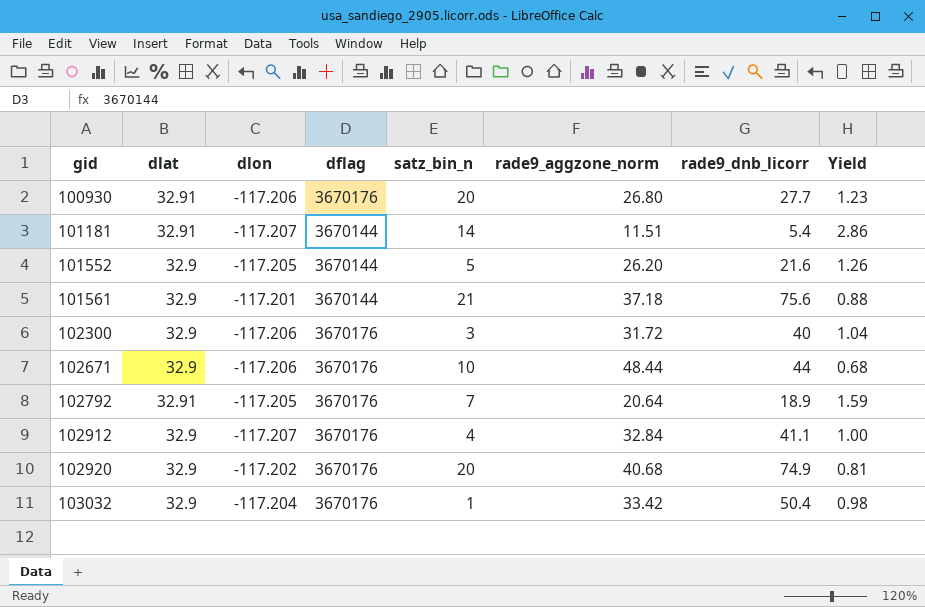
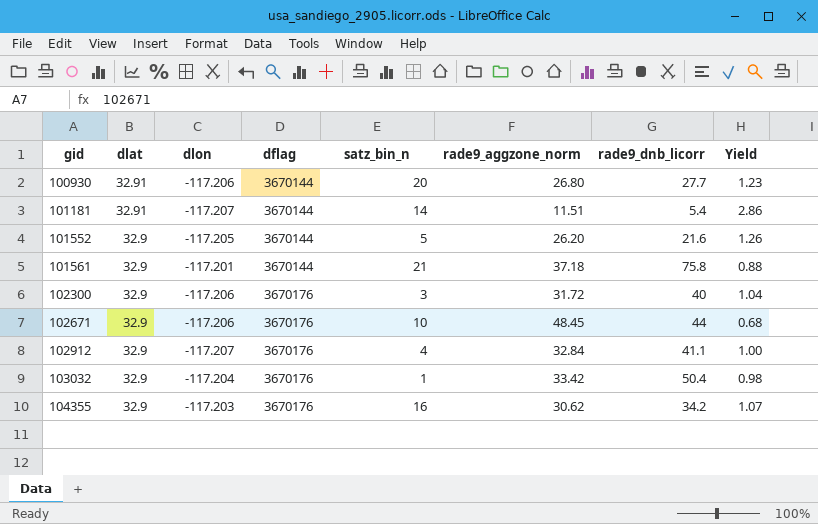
row 102792: 32.91 | -117.205 | 3670176 | 7 | 20.64 | 18.9 | 1.59 -> none
row 102920: 32.9 | -117.202 | 3670176 | 20 | 40.68 | 74.9 | 0.81 -> none
100930 | dflag: 3670176 -> 3670144
101561 | rade9_dnb_licorr: 75.6 -> 75.8
102671 | rade9_aggzone_norm: 48.44 -> 48.45
row 104355: none -> 32.9 | -117.203 | 3670176 | 16 | 30.62 | 34.2 | 1.07

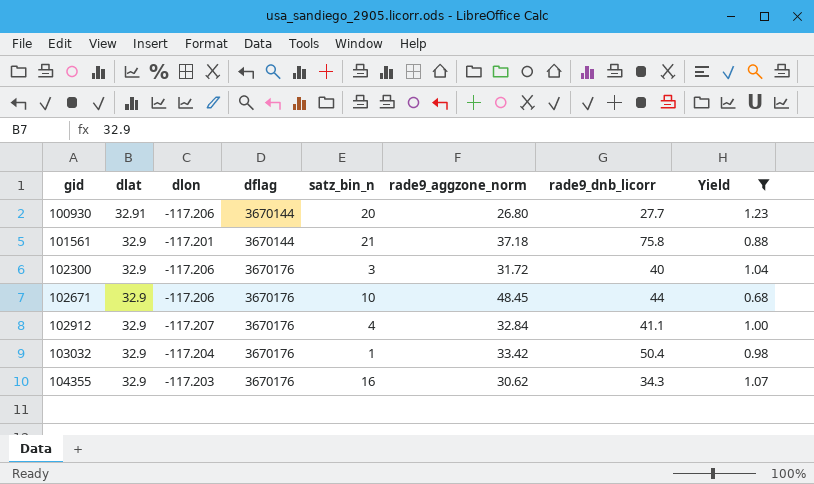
filter: none -> Yield <= 1.23
104355 | rade9_dnb_licorr: 34.2 -> 34.3

